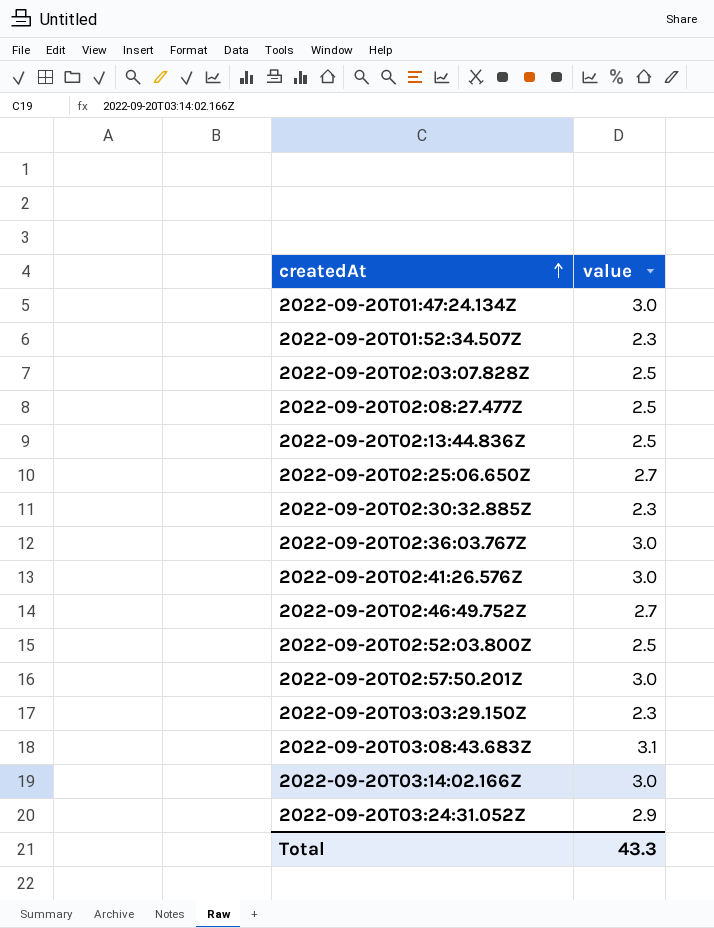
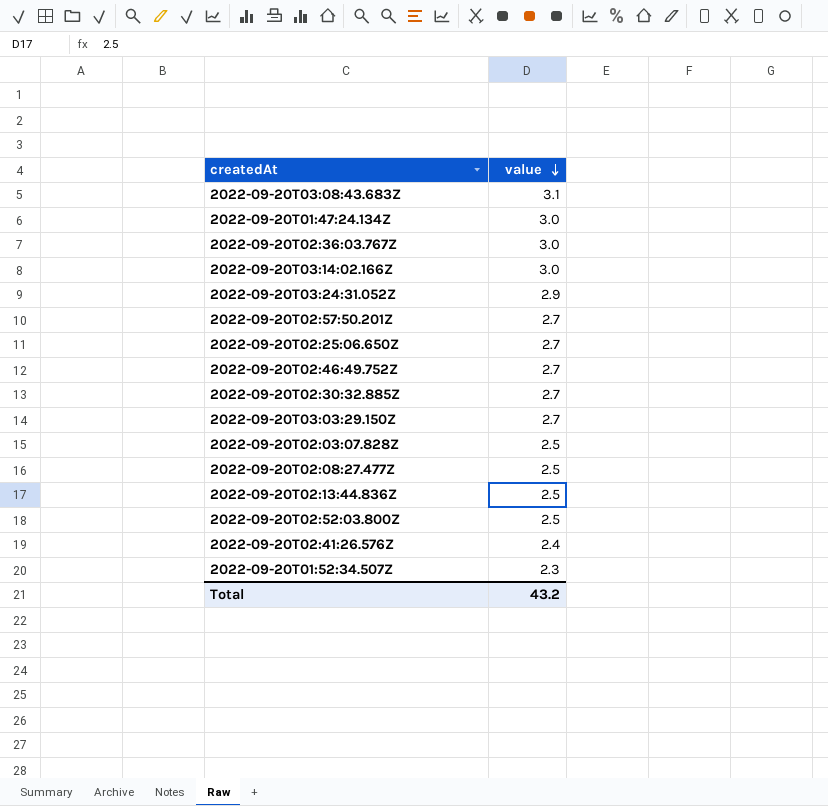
row order: createdAt ascending -> value descending
2022-09-20T02:57:50.201Z | value: 3.0 -> 2.7
2022-09-20T02:30:32.885Z | value: 2.3 -> 2.7
2022-09-20T03:03:29.150Z | value: 2.3 -> 2.7
2022-09-20T02:41:26.576Z | value: 3.0 -> 2.4
Total | value: 43.3 -> 43.2

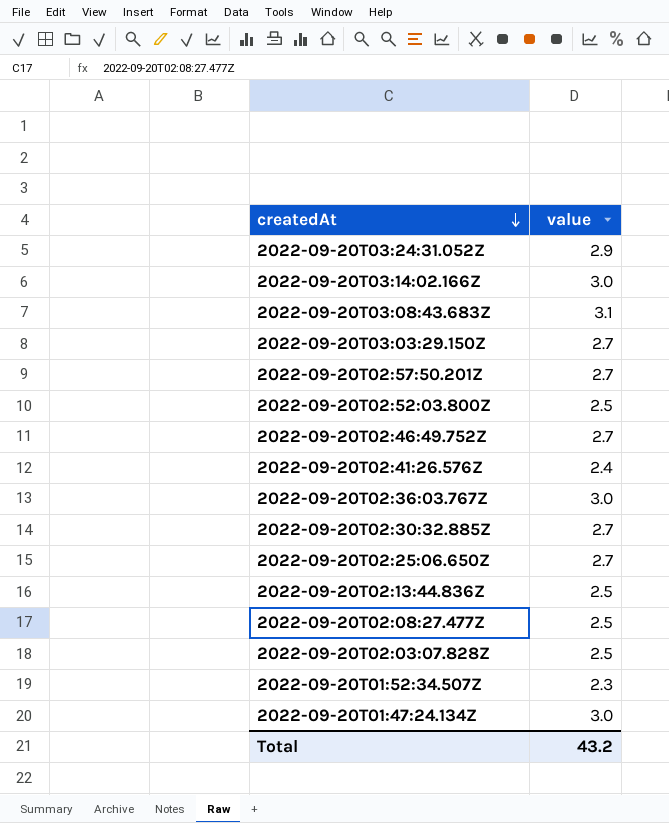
row order: value descending -> createdAt descending

